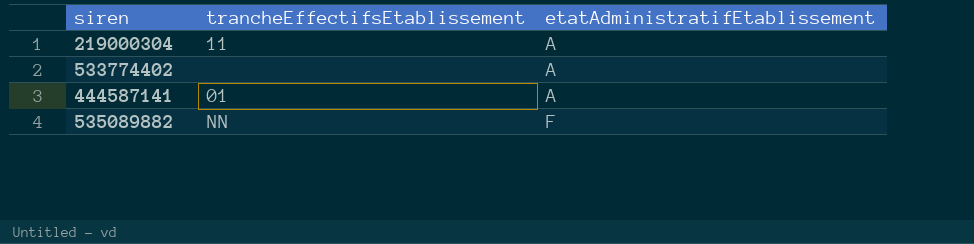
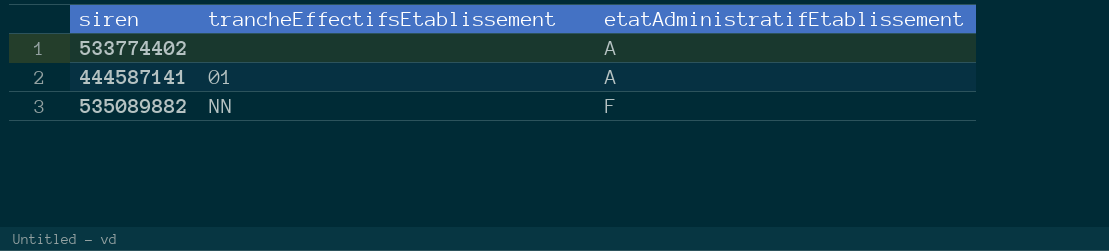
row 219000304: 11 | A -> none

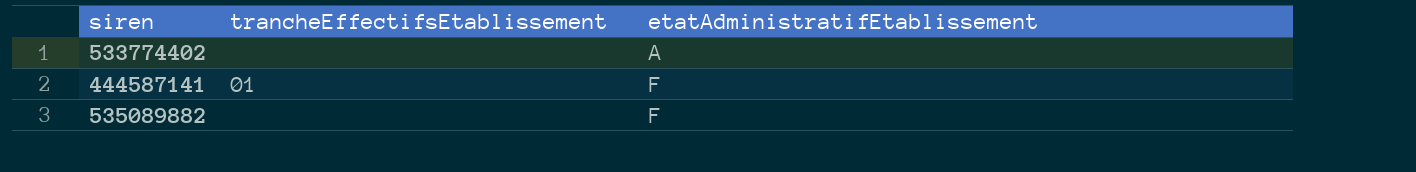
444587141 | etatAdministratifEtablissement: A -> F
535089882 | trancheEffectifsEtablissement: NN -> none

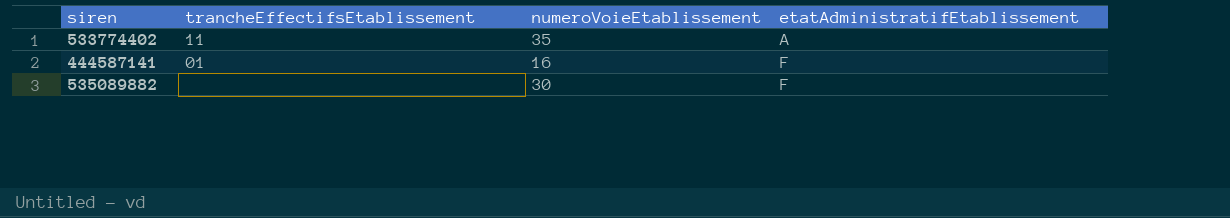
column numeroVoieEtablissement | position: none -> 3
533774402 | trancheEffectifsEtablissement: none -> 11

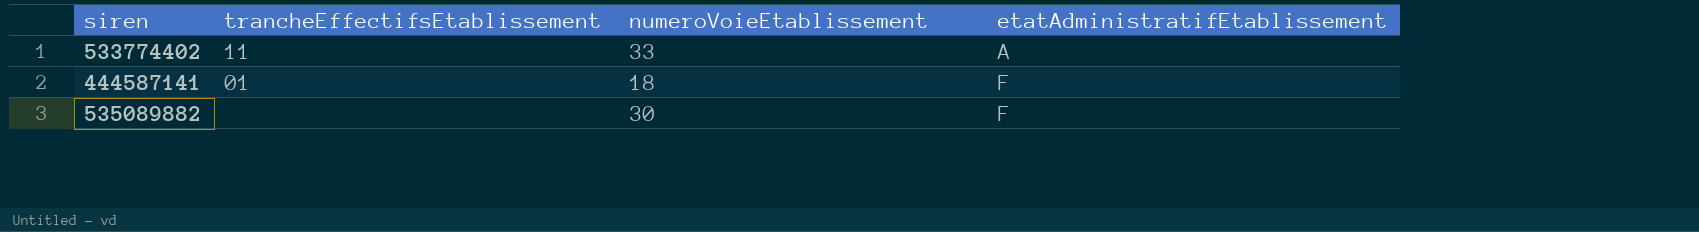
533774402 | numeroVoieEtablissement: 35 -> 33
444587141 | numeroVoieEtablissement: 16 -> 18

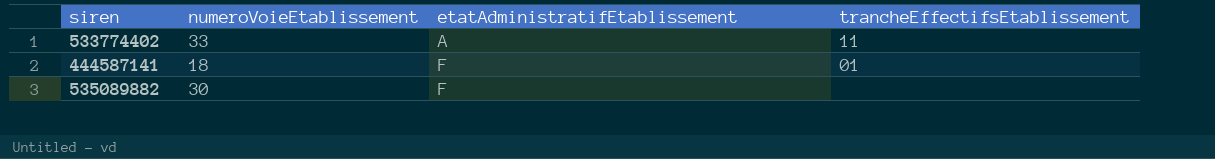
column trancheEffectifsEtablissement | position: 2 -> 4

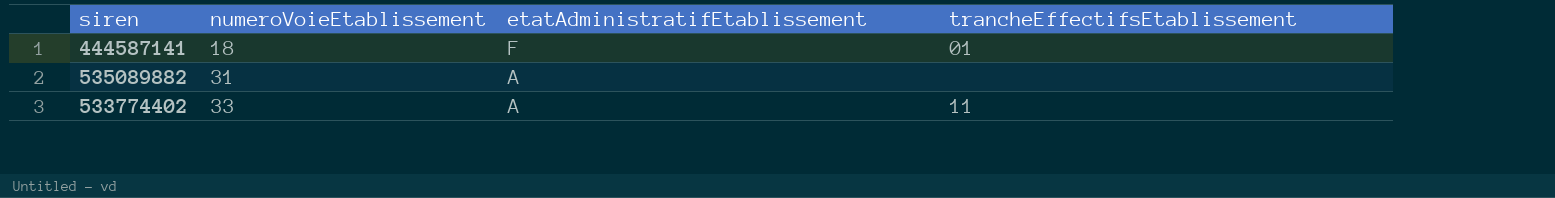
row order: etatAdministratifEtablissement ascending -> numeroVoieEtablissement ascending
535089882 | numeroVoieEtablissement: 30 -> 31
535089882 | etatAdministratifEtablissement: F -> A

